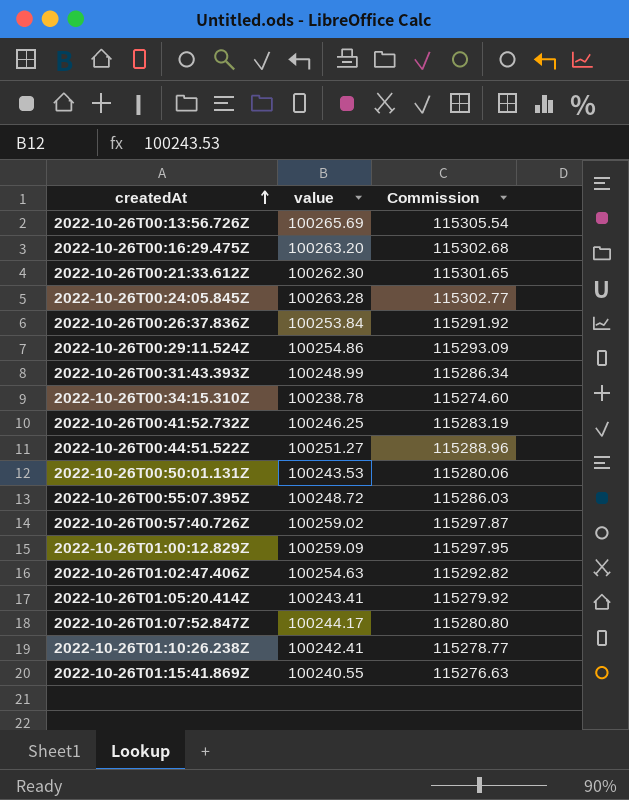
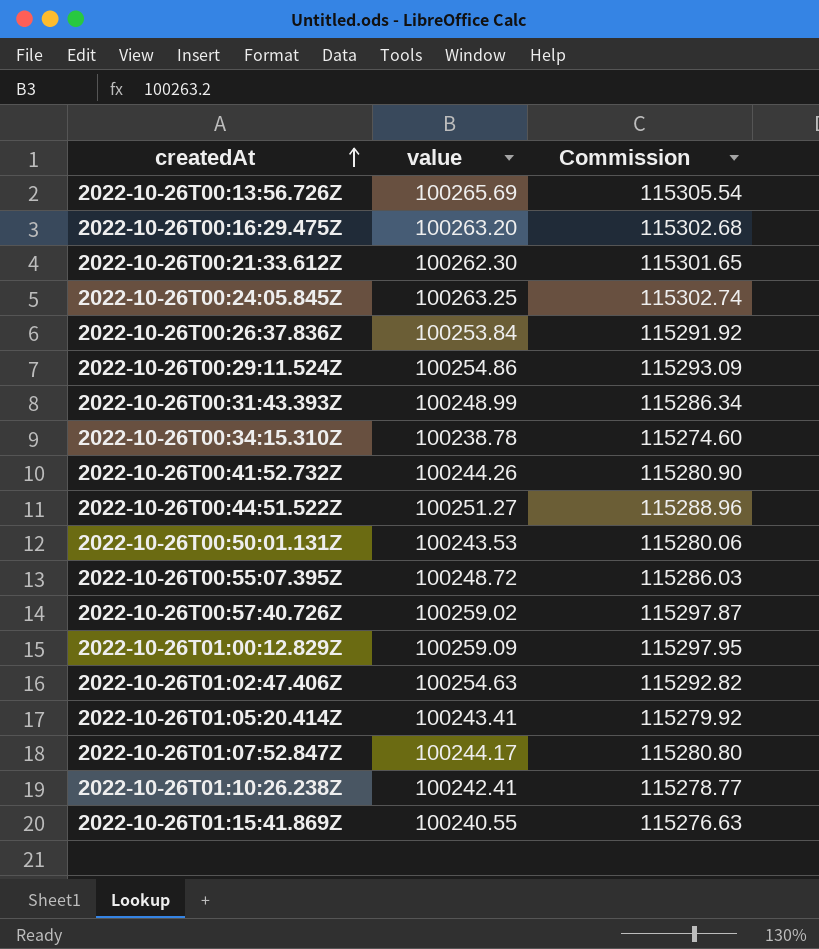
2022-10-26T00:24:05.845Z | value: 100263.28 -> 100263.25
2022-10-26T00:24:05.845Z | Commission: 115302.77 -> 115302.74
2022-10-26T00:41:52.732Z | value: 100246.25 -> 100244.26
2022-10-26T00:41:52.732Z | Commission: 115283.19 -> 115280.90

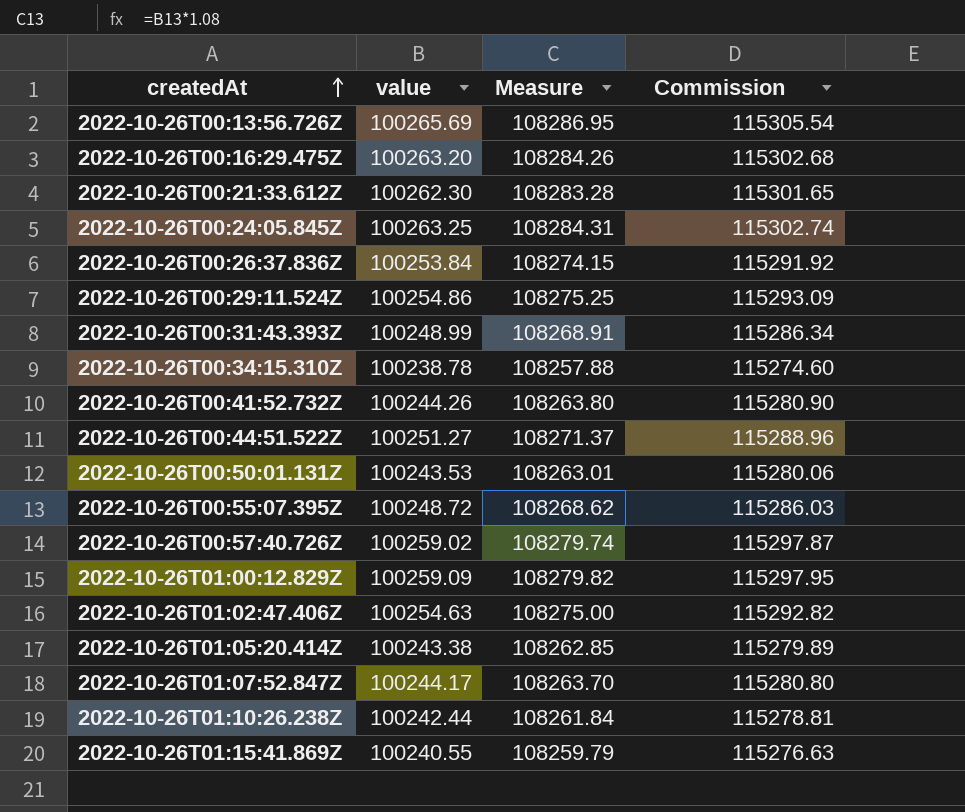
column Measure | formula: none -> [value] * 1.08
2022-10-26T01:05:20.414Z | value: 100243.41 -> 100243.38
2022-10-26T01:05:20.414Z | Commission: 115279.92 -> 115279.89
2022-10-26T01:10:26.238Z | value: 100242.41 -> 100242.44
2022-10-26T01:10:26.238Z | Commission: 115278.77 -> 115278.81

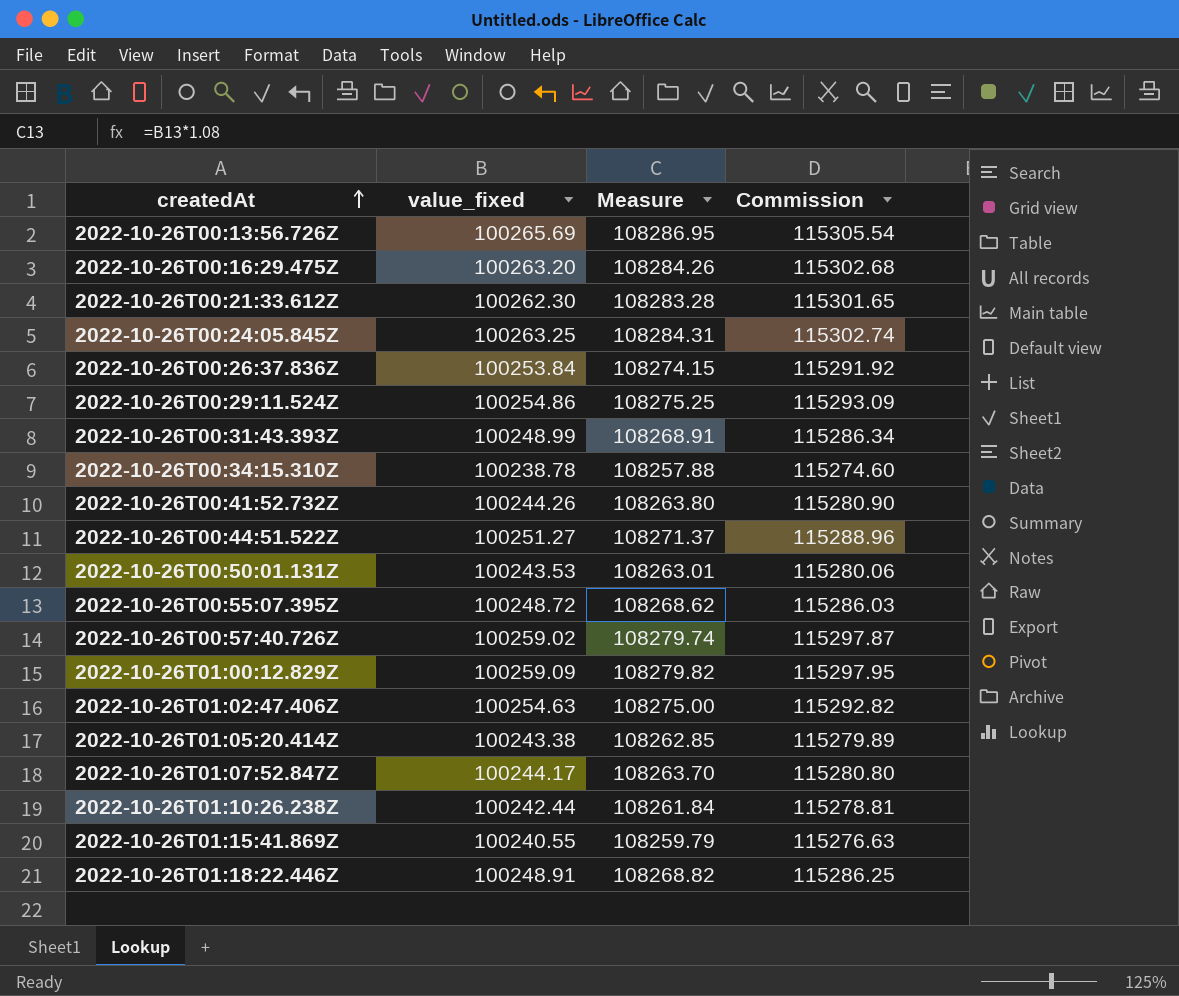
column name: value -> value_fixed
row 2022-10-26T01:18:22.446Z: none -> 100248.91 | 108268.82 | 115286.25

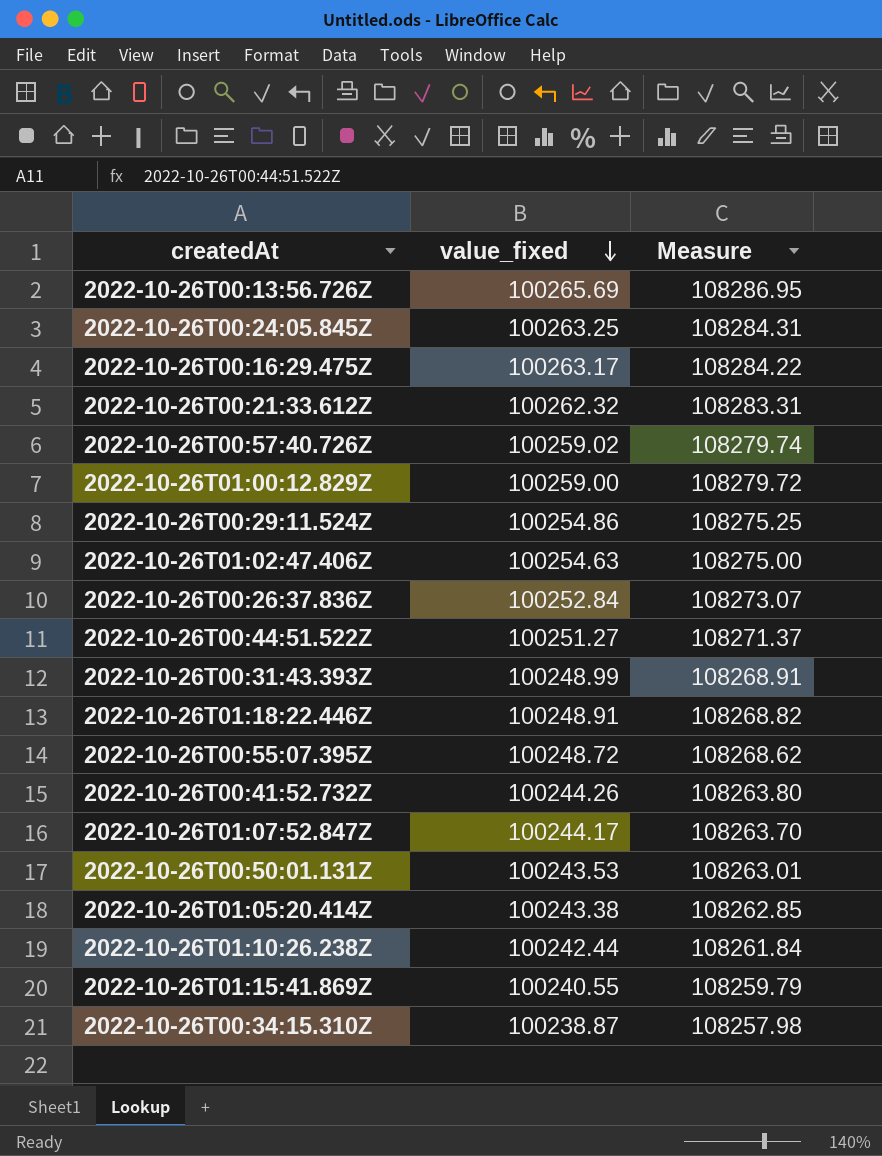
row order: createdAt ascending -> value_fixed descending
column Commission | formula: [value_fixed] * 1.15 -> none
2022-10-26T00:16:29.475Z | value_fixed: 100263.20 -> 100263.17
2022-10-26T00:16:29.475Z | Measure: 108284.26 -> 108284.22
2022-10-26T00:21:33.612Z | value_fixed: 100262.30 -> 100262.32
2022-10-26T00:21:33.612Z | Measure: 108283.28 -> 108283.31
2022-10-26T01:00:12.829Z | value_fixed: 100259.09 -> 100259.00
2022-10-26T01:00:12.829Z | Measure: 108279.82 -> 108279.72
2022-10-26T00:26:37.836Z | value_fixed: 100253.84 -> 100252.84
2022-10-26T00:26:37.836Z | Measure: 108274.15 -> 108273.07
2022-10-26T00:34:15.310Z | value_fixed: 100238.78 -> 100238.87
2022-10-26T00:34:15.310Z | Measure: 108257.88 -> 108257.98

